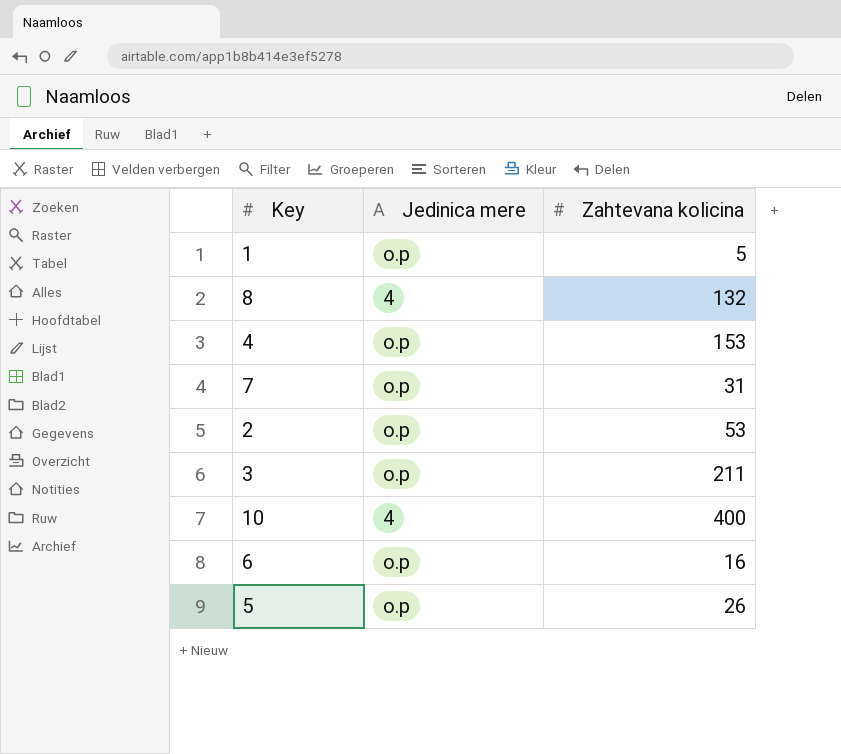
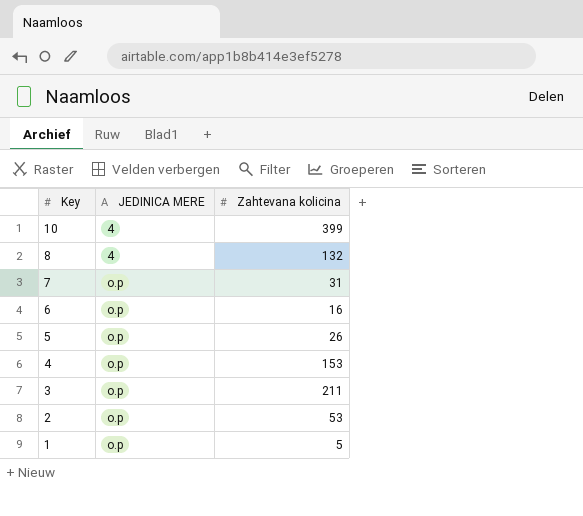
row order: none -> Key descending
column name: Jedinica mere -> JEDINICA MERE
10 | Zahtevana kolicina: 400 -> 399

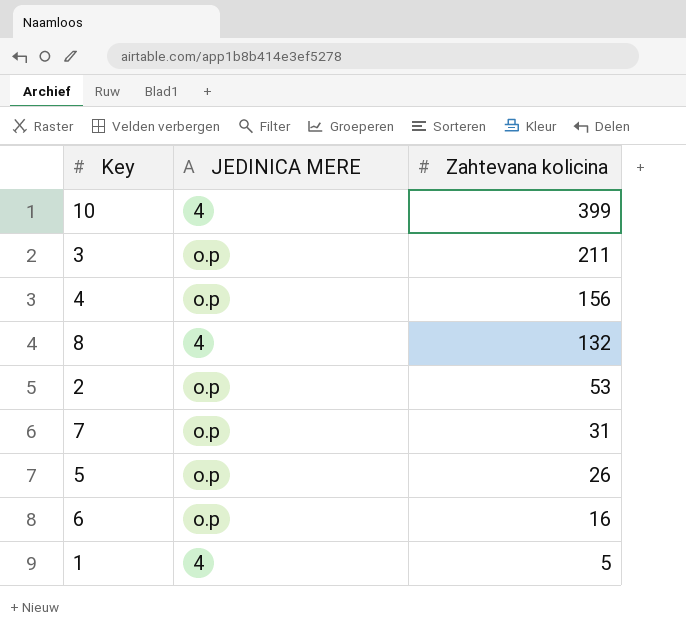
row order: Key descending -> Zahtevana kolicina descending
4 | Zahtevana kolicina: 153 -> 156
1 | JEDINICA MERE: o.p -> 4

